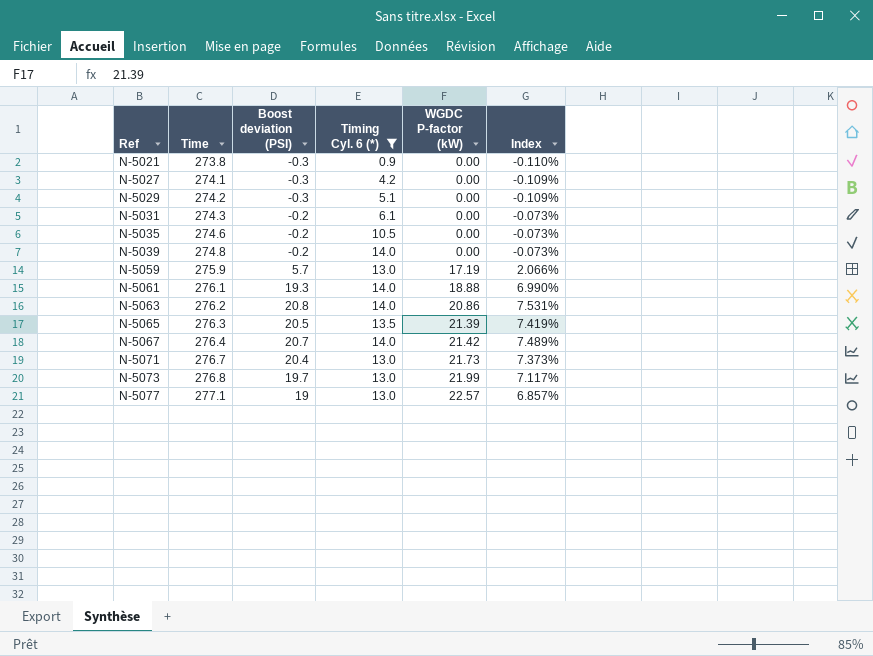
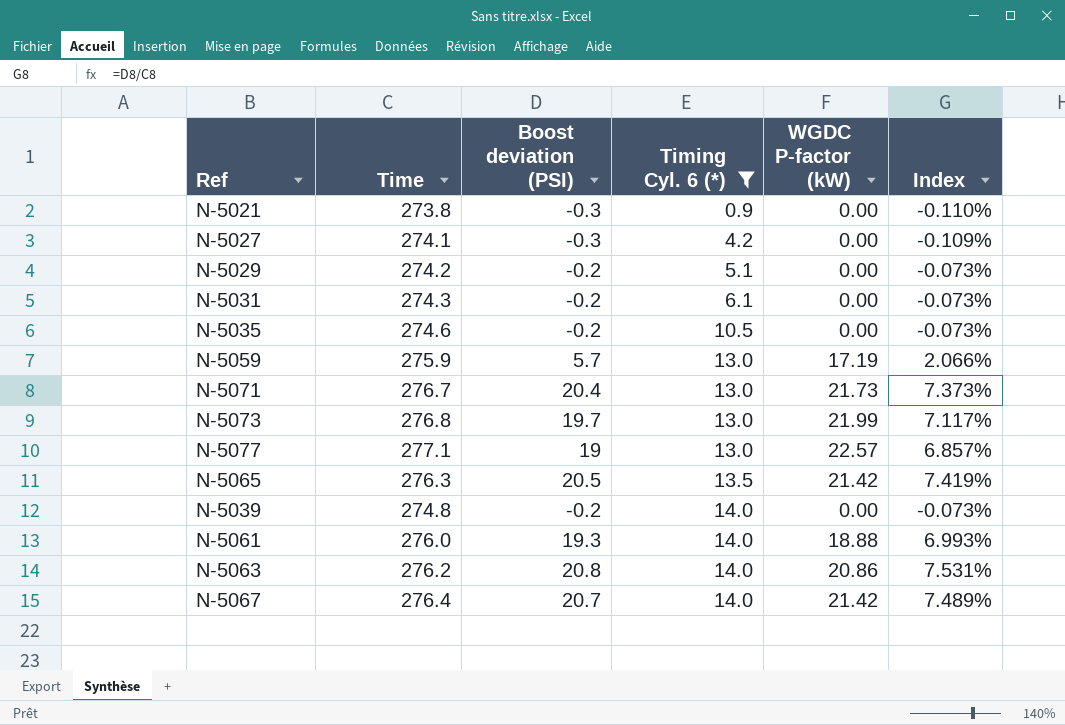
row order: Ref ascending -> Timing Cyl. 6 (*) ascending
N-5029 | Boost deviation (PSI): -0.3 -> -0.2
N-5029 | Index: -0.109% -> -0.073%
N-5065 | WGDC P-factor (kW): 21.39 -> 21.42
N-5061 | Time: 276.1 -> 276.0
N-5061 | Index: 6.990% -> 6.993%

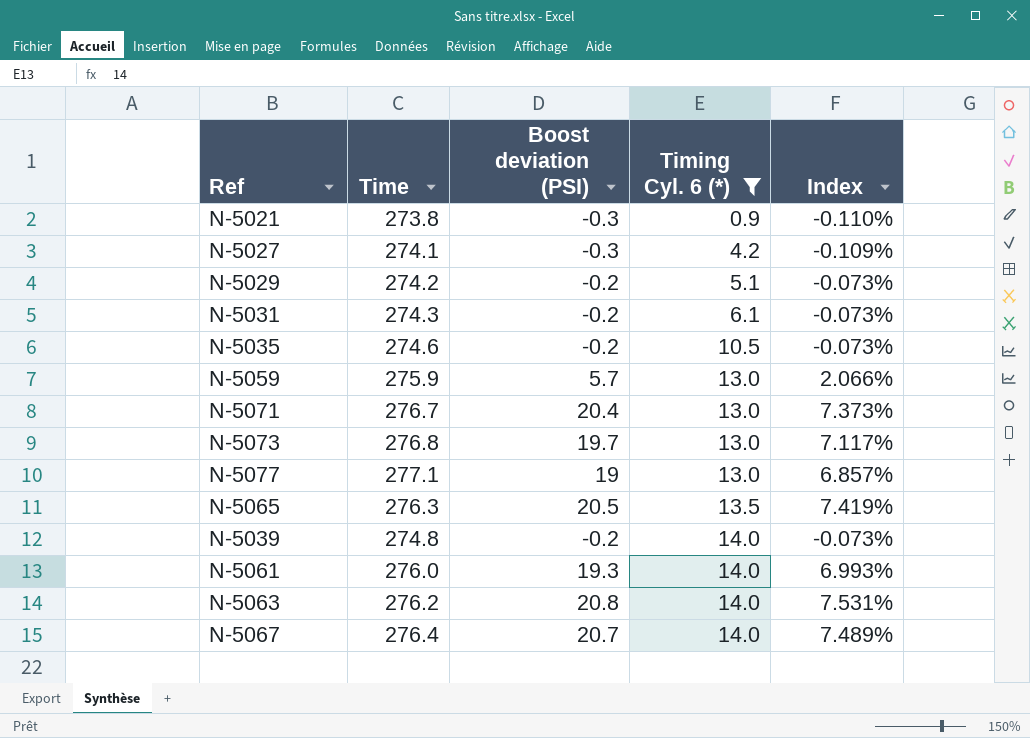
column WGDC P-factor (kW) | position: 5 -> none

